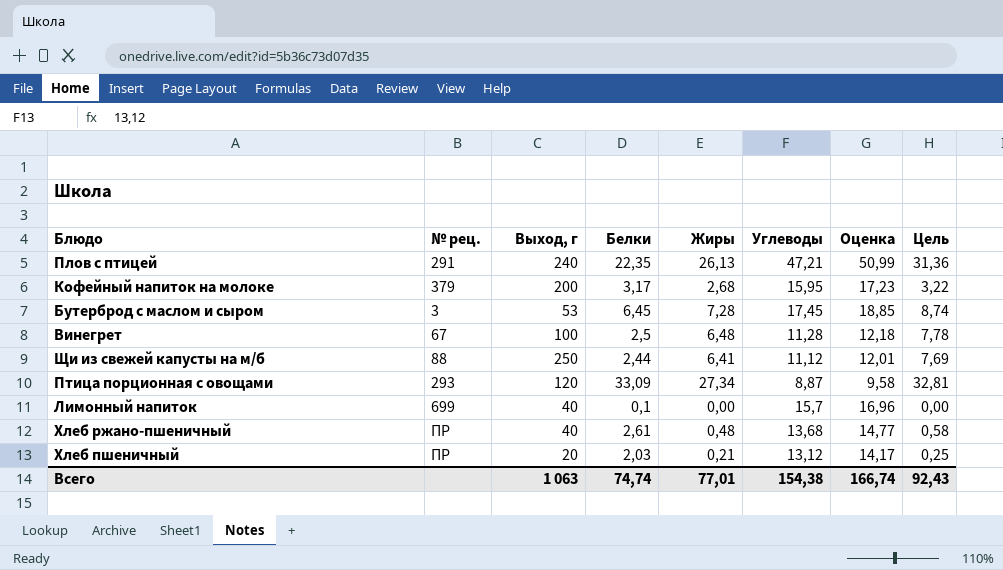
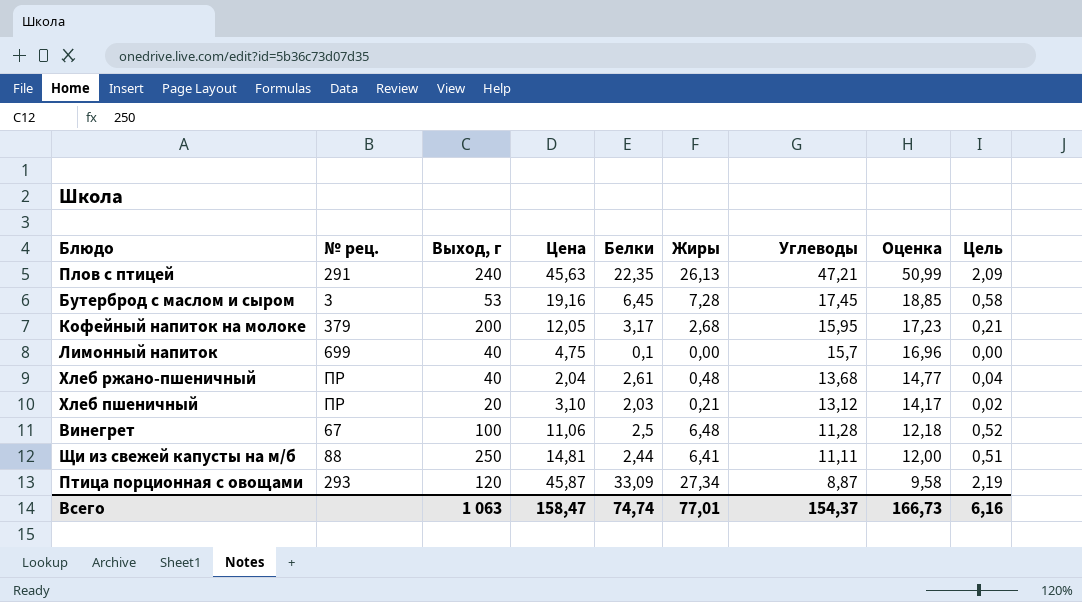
row order: none -> Углеводы descending
column Цена | position: none -> 4
column Цель | formula: [Жиры] * 1,2 -> [Жиры] * 0,08
Щи из свежей капусты на м/б | Углеводы: 11,12 -> 11,11
Щи из свежей капусты на м/б | Оценка: 12,01 -> 12,00
Всего | Углеводы: 154,38 -> 154,37
Всего | Оценка: 166,74 -> 166,73
Всего | Цель: 92,43 -> 6,16

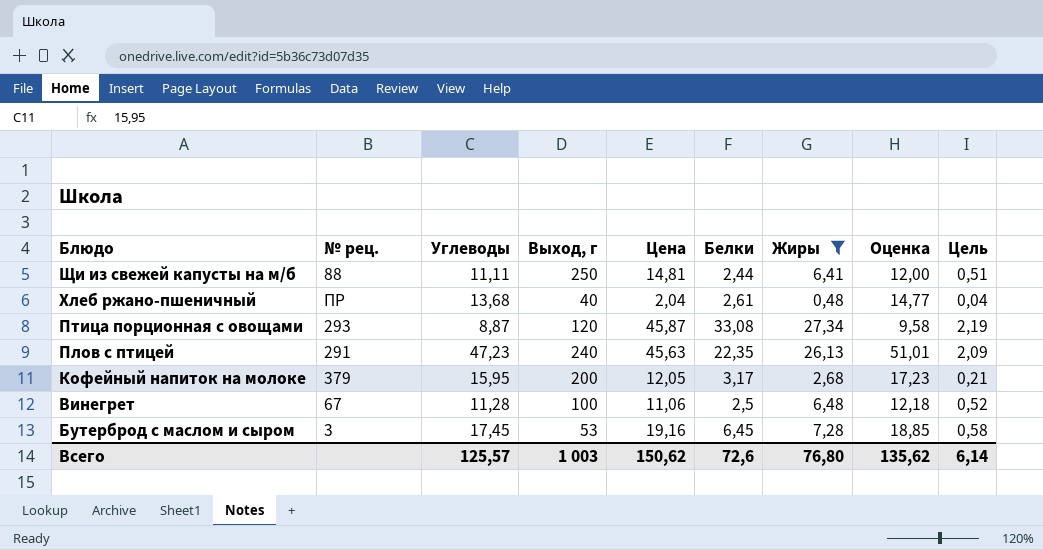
filter: none -> Жиры >= 0,48
row order: Углеводы descending -> Блюдо descending
column Углеводы | position: 7 -> 3
Птица порционная с овощами | Белки: 33,09 -> 33,08
Плов с птицей | Углеводы: 47,21 -> 47,23
Плов с птицей | Оценка: 50,99 -> 51,01
Всего | Углеводы: 154,37 -> 125,57
Всего | Выход, г: 1 063 -> 1 003
Всего | Цена: 158,47 -> 150,62
Всего | Белки: 74,74 -> 72,6
Всего | Жиры: 77,01 -> 76,80
Всего | Оценка: 166,73 -> 135,62
Всего | Цель: 6,16 -> 6,14

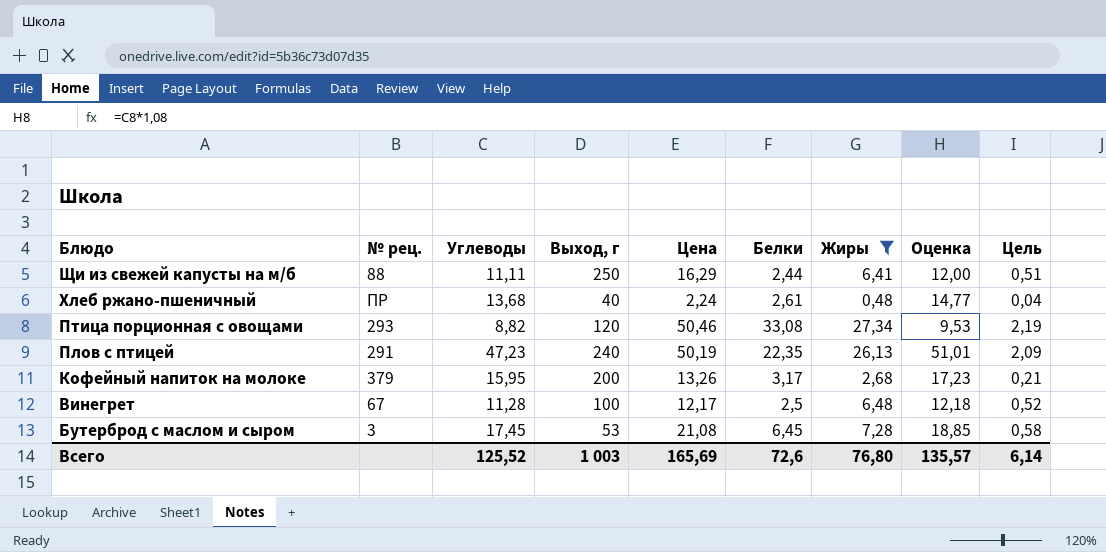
Щи из свежей капусты на м/б | Цена: 14,81 -> 16,29
Хлеб ржано-пшеничный | Цена: 2,04 -> 2,24
Птица порционная с овощами | Углеводы: 8,87 -> 8,82
Птица порционная с овощами | Цена: 45,87 -> 50,46
Птица порционная с овощами | Оценка: 9,58 -> 9,53
Плов с птицей | Цена: 45,63 -> 50,19
Кофейный напиток на молоке | Цена: 12,05 -> 13,26
Винегрет | Цена: 11,06 -> 12,17
Бутерброд с маслом и сыром | Цена: 19,16 -> 21,08
Всего | Углеводы: 125,57 -> 125,52
Всего | Цена: 150,62 -> 165,69
Всего | Оценка: 135,62 -> 135,57

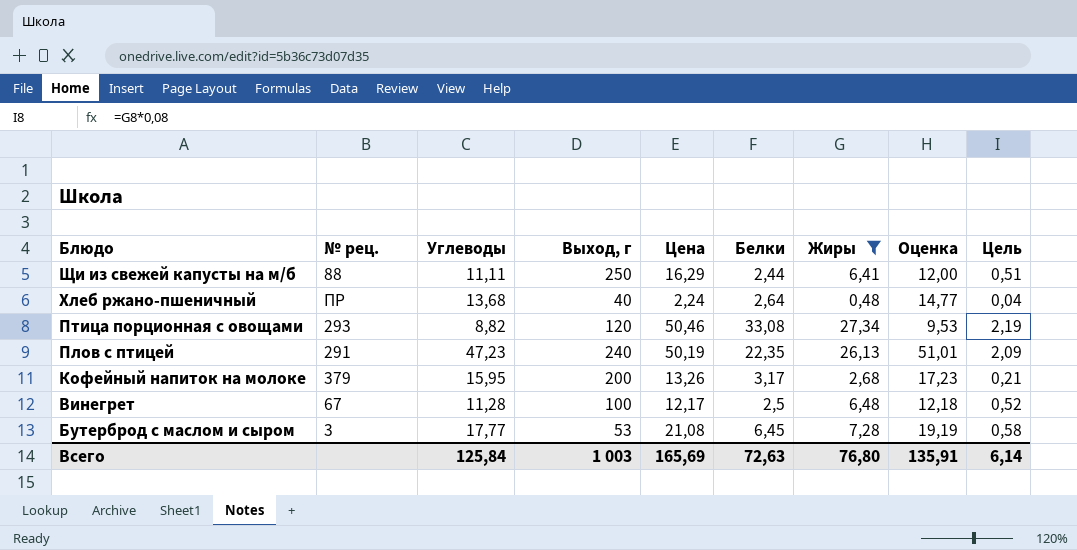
Хлеб ржано-пшеничный | Белки: 2,61 -> 2,64
Бутерброд с маслом и сыром | Углеводы: 17,45 -> 17,77
Бутерброд с маслом и сыром | Оценка: 18,85 -> 19,19
Всего | Углеводы: 125,52 -> 125,84
Всего | Белки: 72,6 -> 72,63
Всего | Оценка: 135,57 -> 135,91

